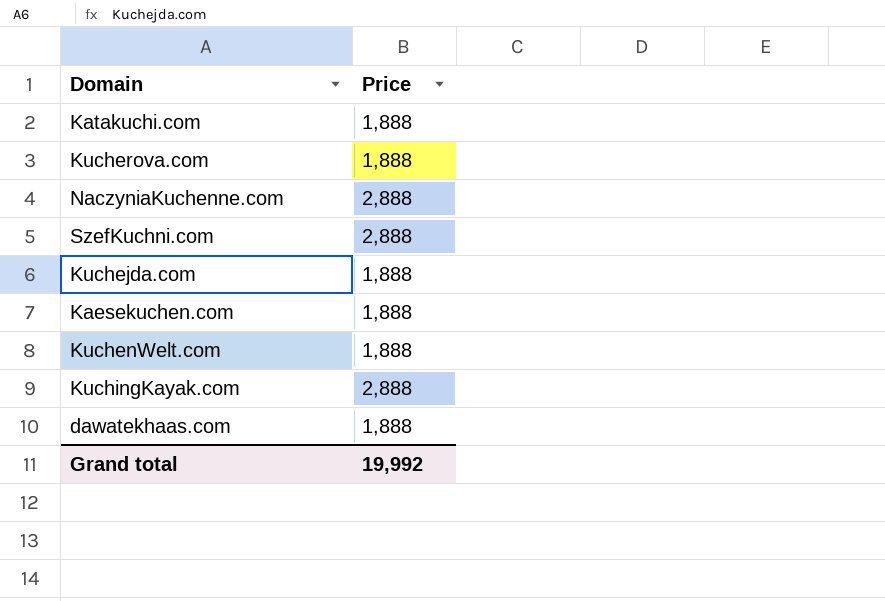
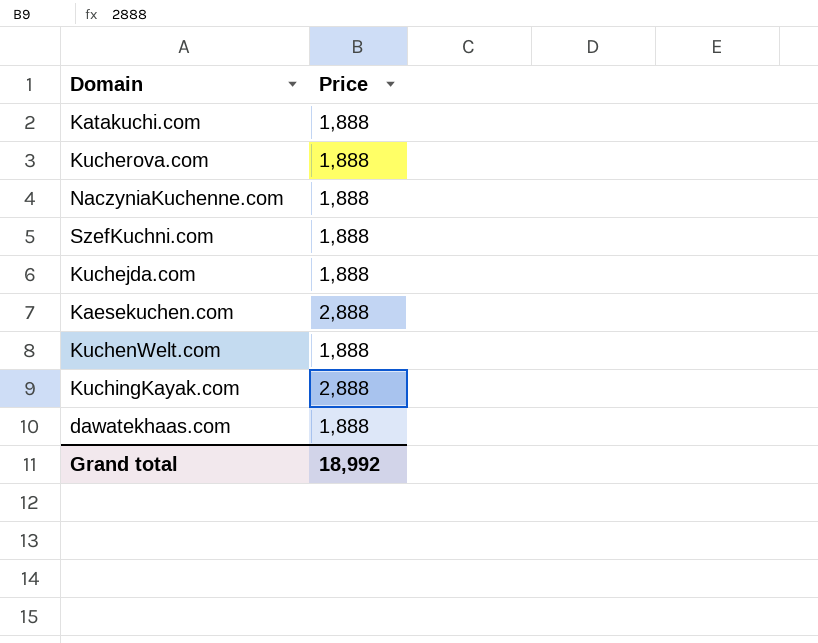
NaczyniaKuchenne.com | Price: 2,888 -> 1,888
SzefKuchni.com | Price: 2,888 -> 1,888
Kaesekuchen.com | Price: 1,888 -> 2,888
Grand total | Price: 19,992 -> 18,992

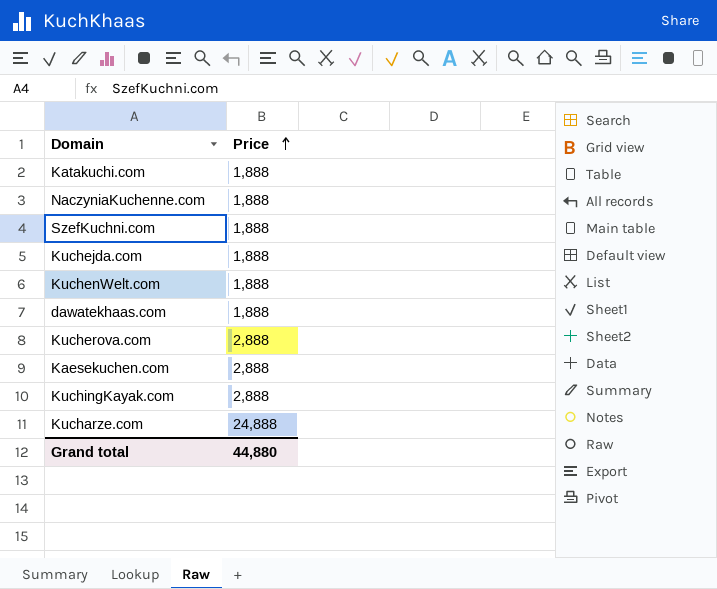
row order: none -> Price ascending
Kucherova.com | Price: 1,888 -> 2,888
row Kucharze.com: none -> 24,888
Grand total | Price: 18,992 -> 44,880

